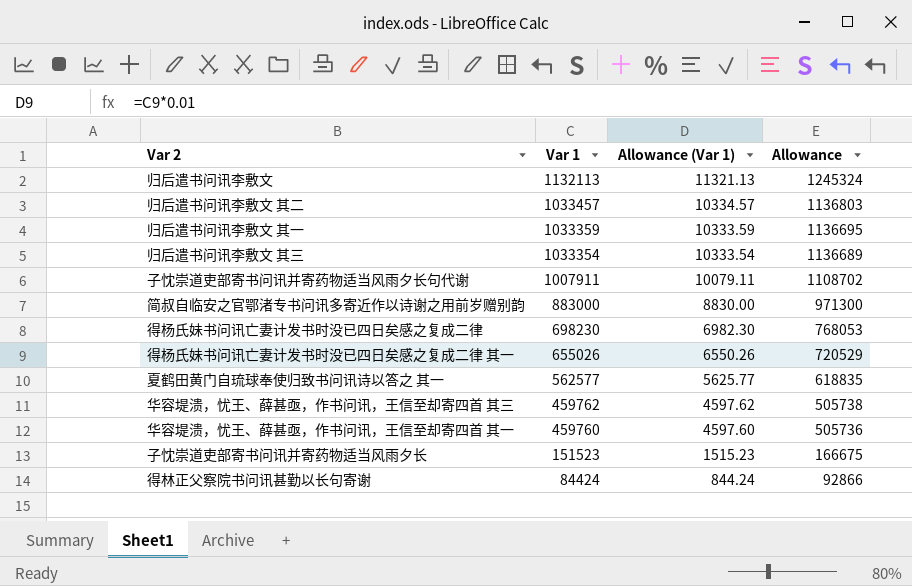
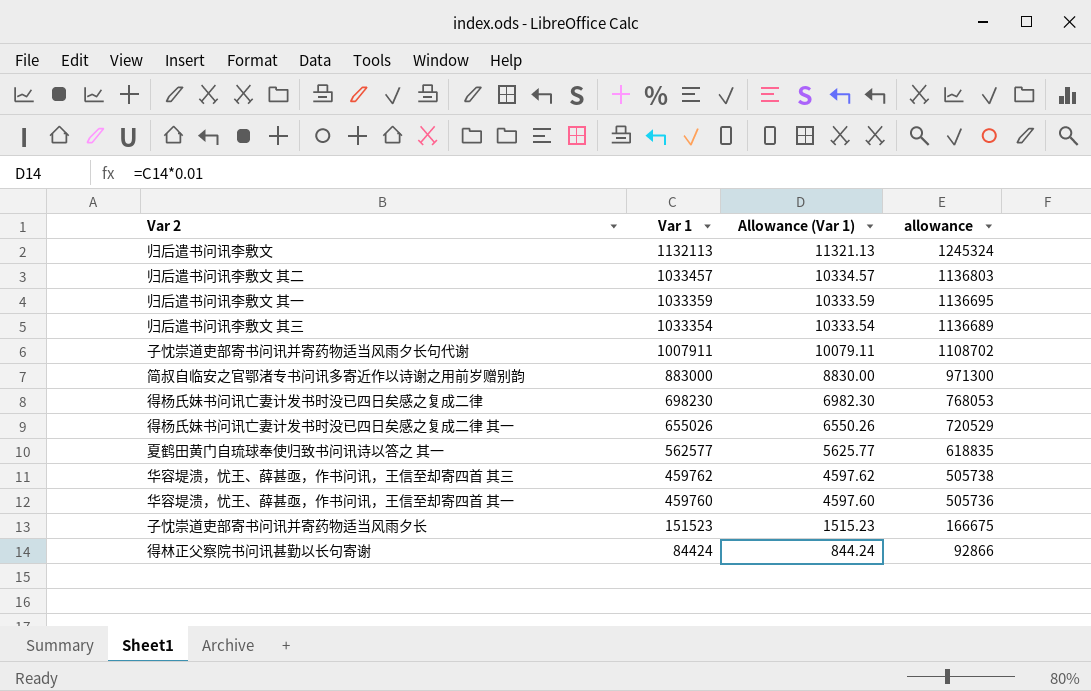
column name: Allowance -> allowance

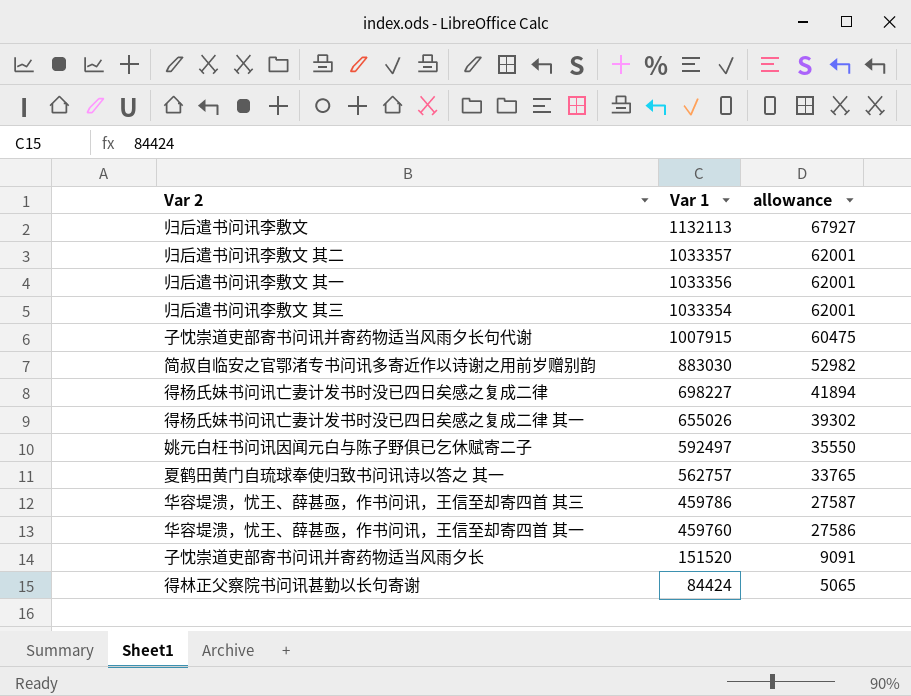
column Allowance (Var 1) | formula: [Var 1] * 0.01 -> none
column allowance | formula: [Var 1] * 1.1 -> [Var 1] * 0.06
归后遣书问讯李敷文 其二 | Var 1: 1033457 -> 1033357
归后遣书问讯李敷文 其一 | Var 1: 1033359 -> 1033356
子忱崇道吏部寄书问讯并寄药物适当风雨夕长句代谢 | Var 1: 1007911 -> 1007915
简叔自临安之官鄂渚专书问讯多寄近作以诗谢之用前岁赠别韵 | Var 1: 883000 -> 883030
得杨氏妹书问讯亡妻计发书时没已四日矣感之复成二律 | Var 1: 698230 -> 698227
row 姚元白枉书问讯因闻元白与陈子野俱已乞休赋寄二子: none -> 592497 | 35550
夏鹤田黄门自琉球奉使归致书问讯诗以答之 其一 | Var 1: 562577 -> 562757
华容堤溃，忧王、薛甚亟，作书问讯，王信至却寄四首 其三 | Var 1: 459762 -> 459786
子忱崇道吏部寄书问讯并寄药物适当风雨夕长 | Var 1: 151523 -> 151520

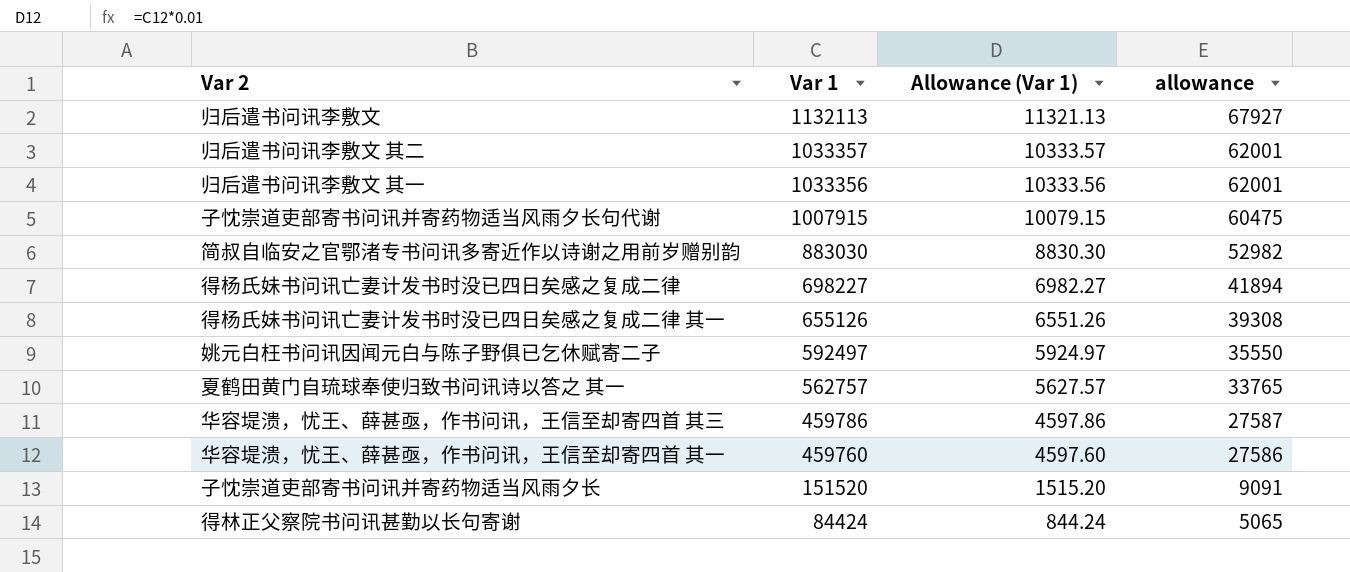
column Allowance (Var 1) | formula: none -> [Var 1] * 0.01
row 归后遣书问讯李敷文 其三: 1033354 | 62001 -> none
得杨氏妹书问讯亡妻计发书时没已四日矣感之复成二律 其一 | Var 1: 655026 -> 655126
得杨氏妹书问讯亡妻计发书时没已四日矣感之复成二律 其一 | allowance: 39302 -> 39308

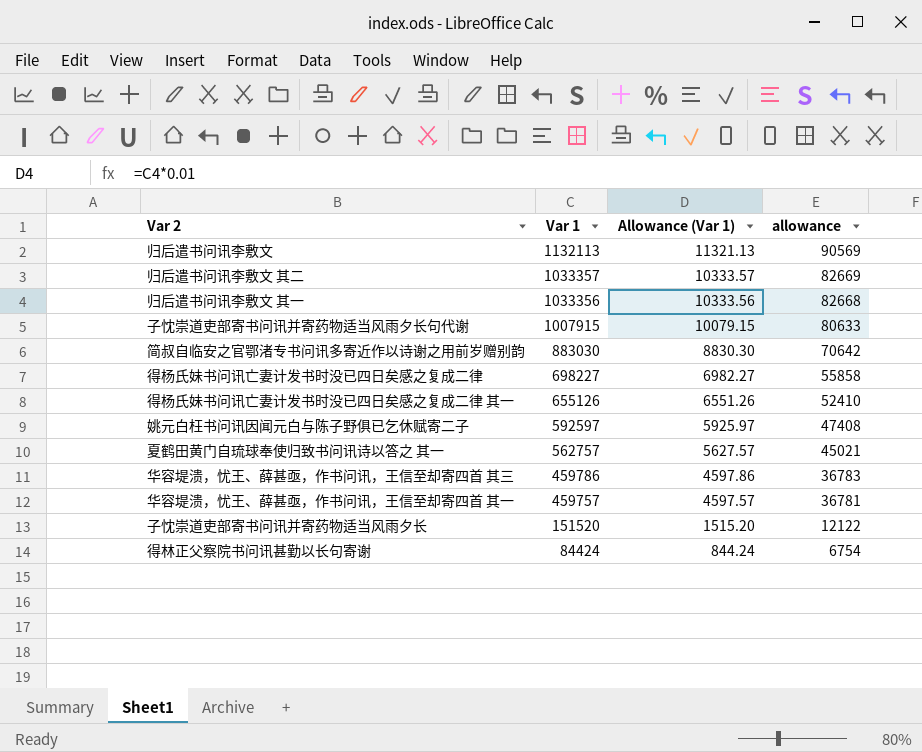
column allowance | formula: [Var 1] * 0.06 -> [Var 1] * 0.08
姚元白枉书问讯因闻元白与陈子野俱已乞休赋寄二子 | Var 1: 592497 -> 592597
姚元白枉书问讯因闻元白与陈子野俱已乞休赋寄二子 | Allowance (Var 1): 5924.97 -> 5925.97
华容堤溃，忧王、薛甚亟，作书问讯，王信至却寄四首 其一 | Var 1: 459760 -> 459757
华容堤溃，忧王、薛甚亟，作书问讯，王信至却寄四首 其一 | Allowance (Var 1): 4597.60 -> 4597.57

